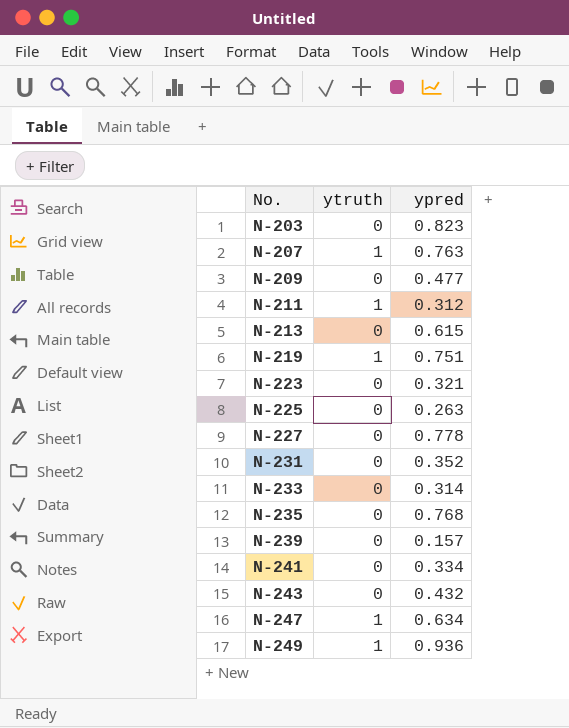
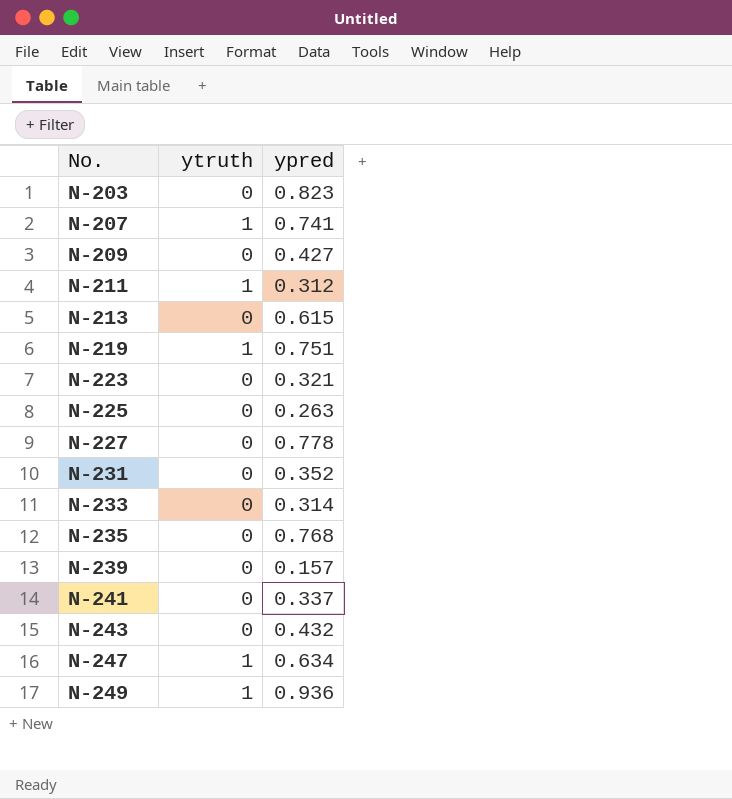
N-207 | ypred: 0.763 -> 0.741
N-209 | ypred: 0.477 -> 0.427
N-241 | ypred: 0.334 -> 0.337

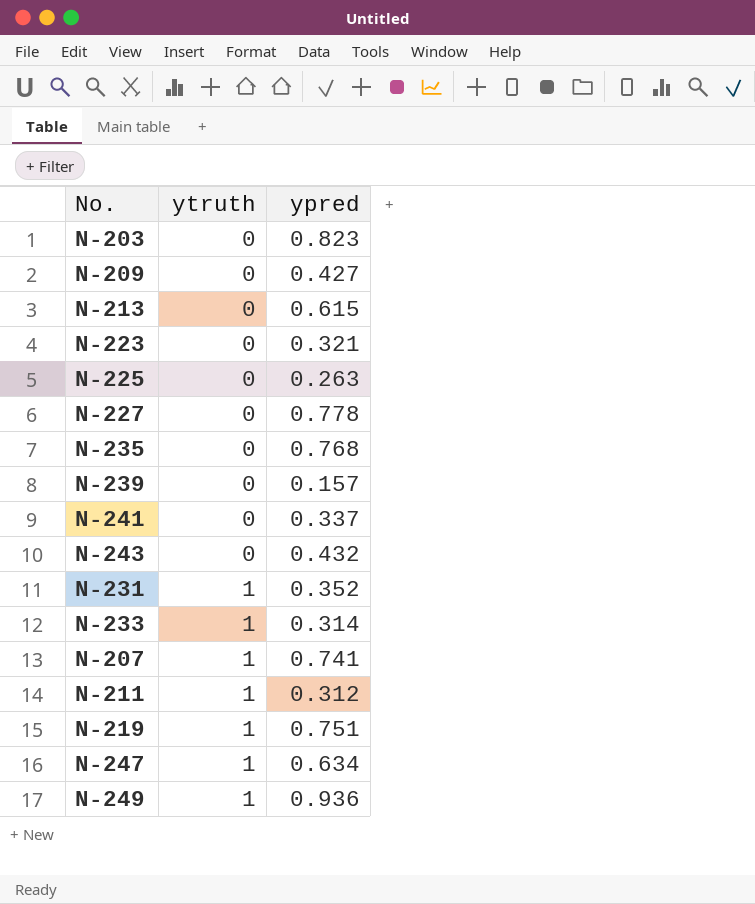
row order: No. ascending -> ytruth ascending
N-231 | ytruth: 0 -> 1
N-233 | ytruth: 0 -> 1

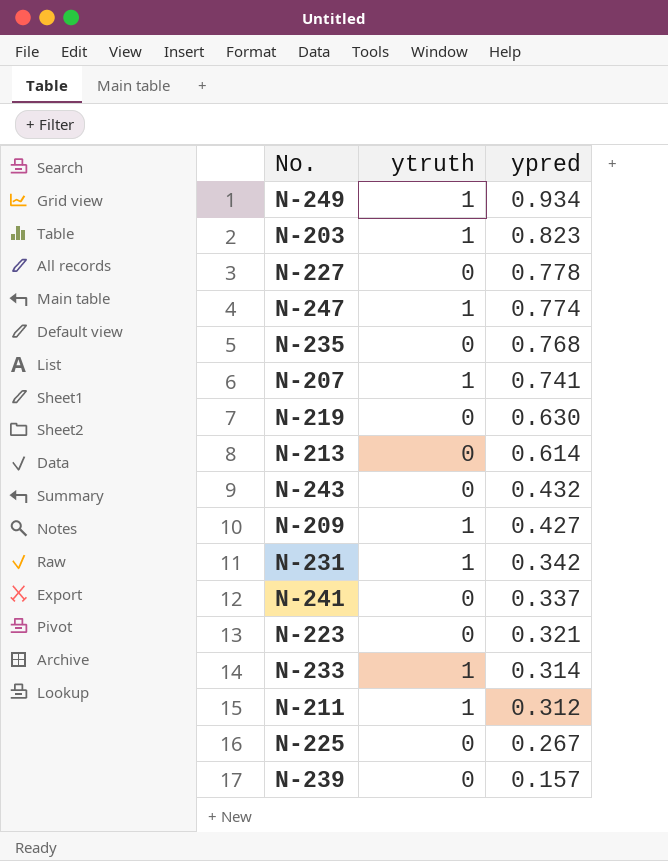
row order: ytruth ascending -> ypred descending
N-249 | ypred: 0.936 -> 0.934
N-203 | ytruth: 0 -> 1
N-247 | ypred: 0.634 -> 0.774
N-219 | ytruth: 1 -> 0
N-219 | ypred: 0.751 -> 0.630
N-213 | ypred: 0.615 -> 0.614
N-209 | ytruth: 0 -> 1
N-231 | ypred: 0.352 -> 0.342
N-225 | ypred: 0.263 -> 0.267

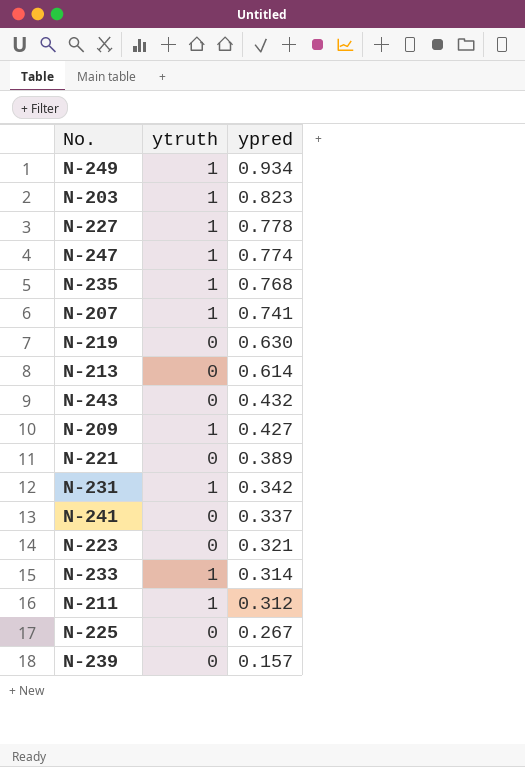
N-227 | ytruth: 0 -> 1
N-235 | ytruth: 0 -> 1
row N-221: none -> 0 | 0.389

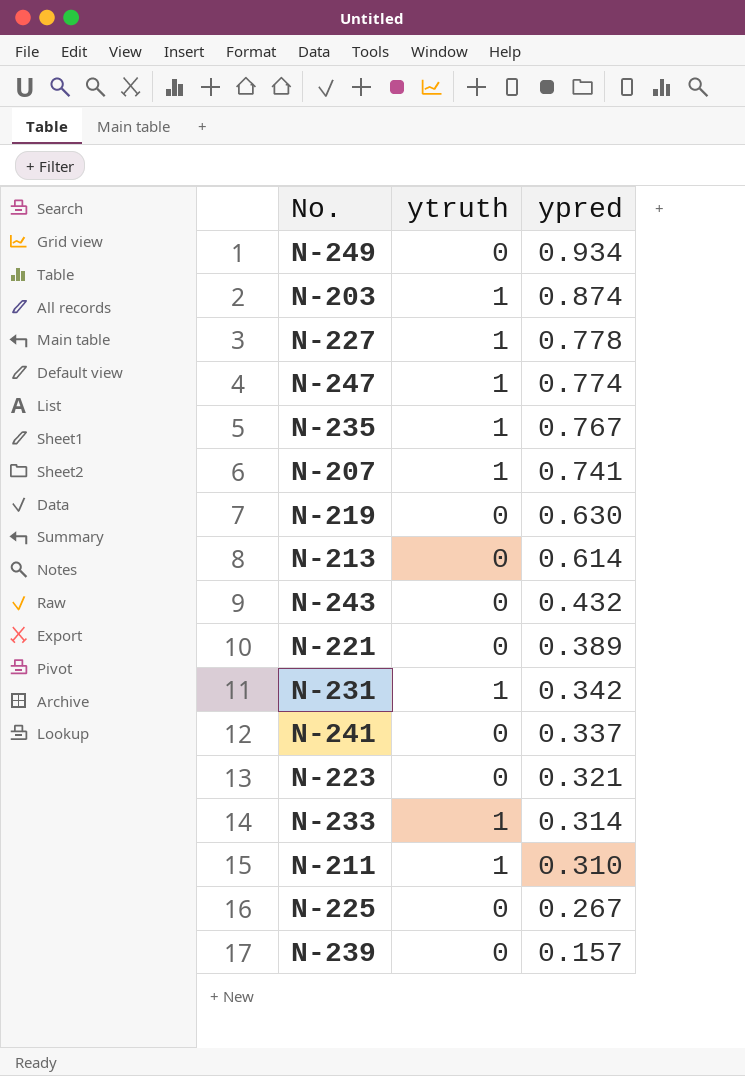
row N-209: 1 | 0.427 -> none
N-249 | ytruth: 1 -> 0
N-203 | ypred: 0.823 -> 0.874
N-235 | ypred: 0.768 -> 0.767
N-211 | ypred: 0.312 -> 0.310

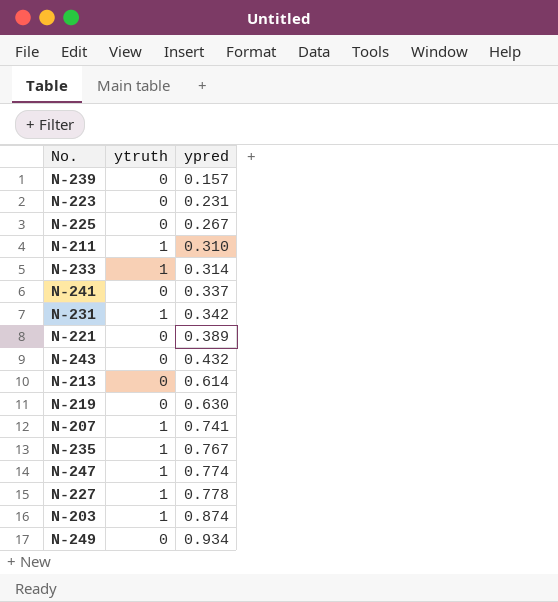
row order: ypred descending -> ypred ascending
N-223 | ypred: 0.321 -> 0.231

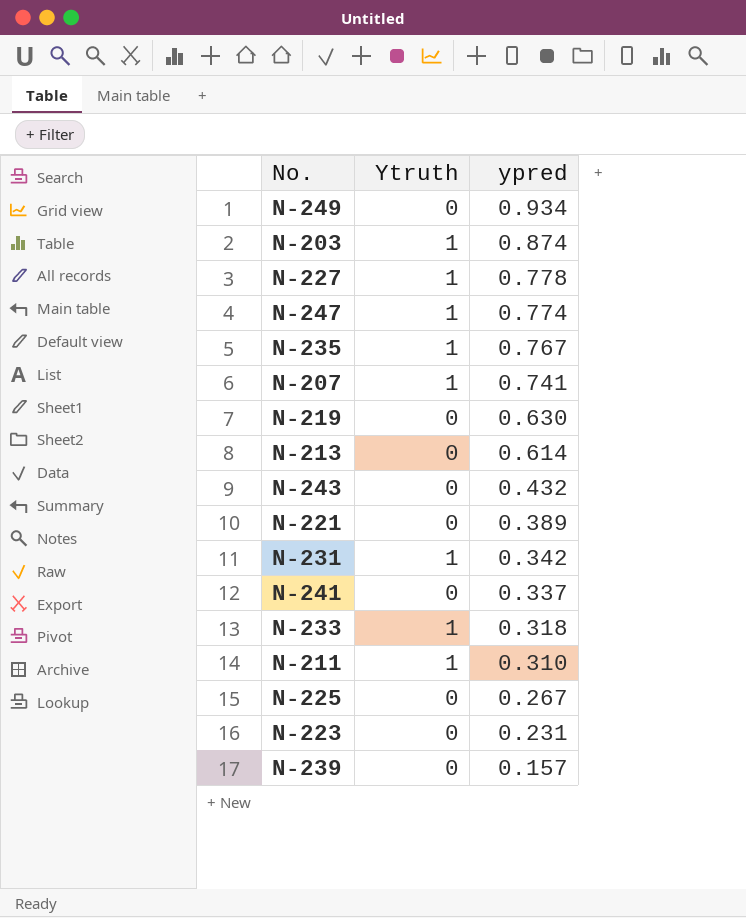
row order: ypred ascending -> ypred descending
column name: ytruth -> Ytruth
N-233 | ypred: 0.314 -> 0.318

